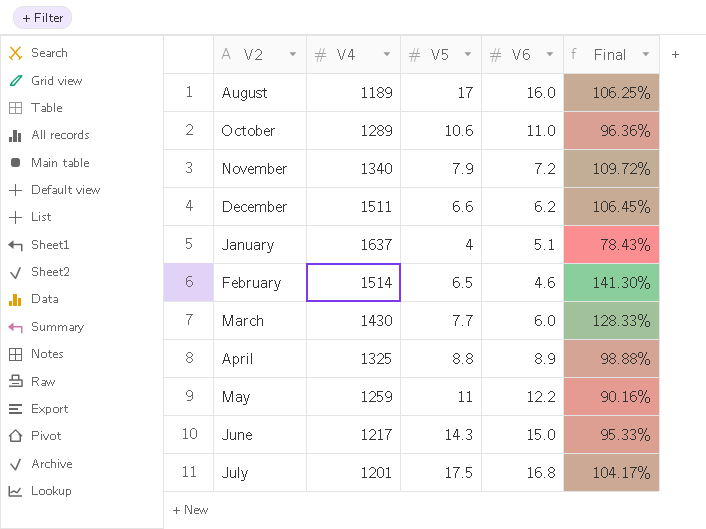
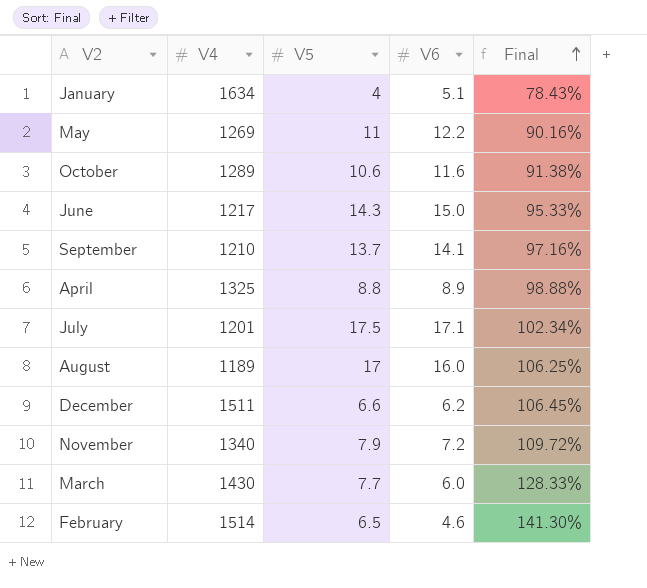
row order: none -> Final ascending
January | V4: 1637 -> 1634
May | V4: 1259 -> 1269
October | V6: 11.0 -> 11.6
October | Final: 96.36% -> 91.38%
row September: none -> 1210 | 13.7 | 14.1 | 97.16%
July | V6: 16.8 -> 17.1
July | Final: 104.17% -> 102.34%

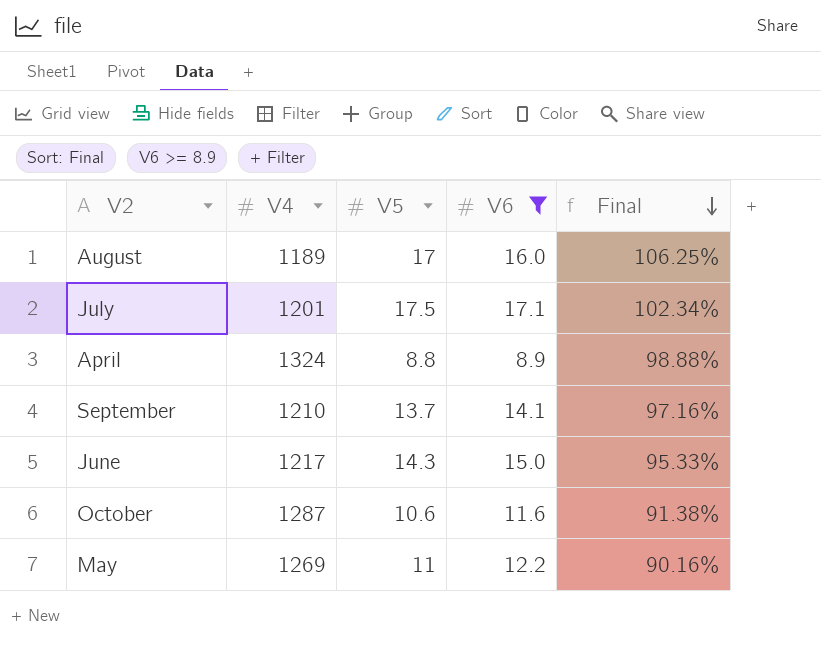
filter: none -> V6 >= 8.9
row order: Final ascending -> Final descending
April | V4: 1325 -> 1324
October | V4: 1289 -> 1287

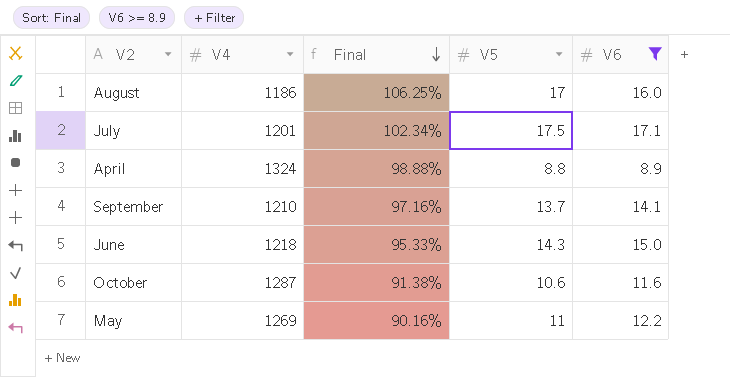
column Final | position: 5 -> 3
August | V4: 1189 -> 1186
June | V4: 1217 -> 1218

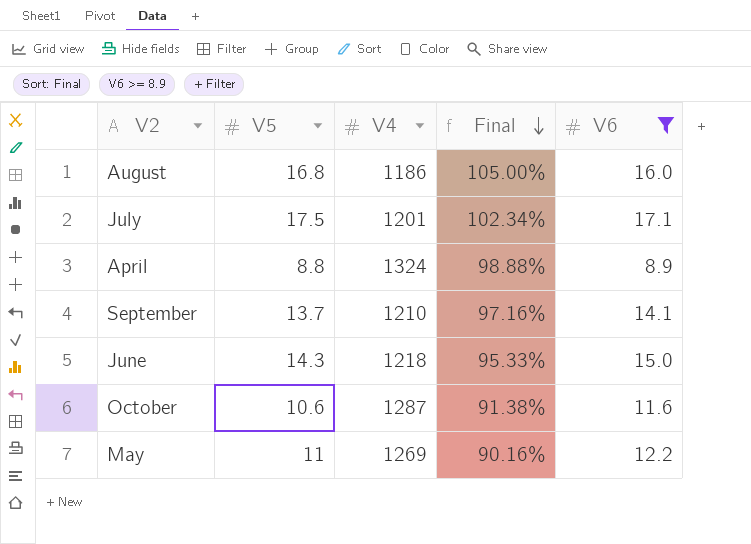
column V5 | position: 4 -> 2
August | V5: 17 -> 16.8
August | Final: 106.25% -> 105.00%

